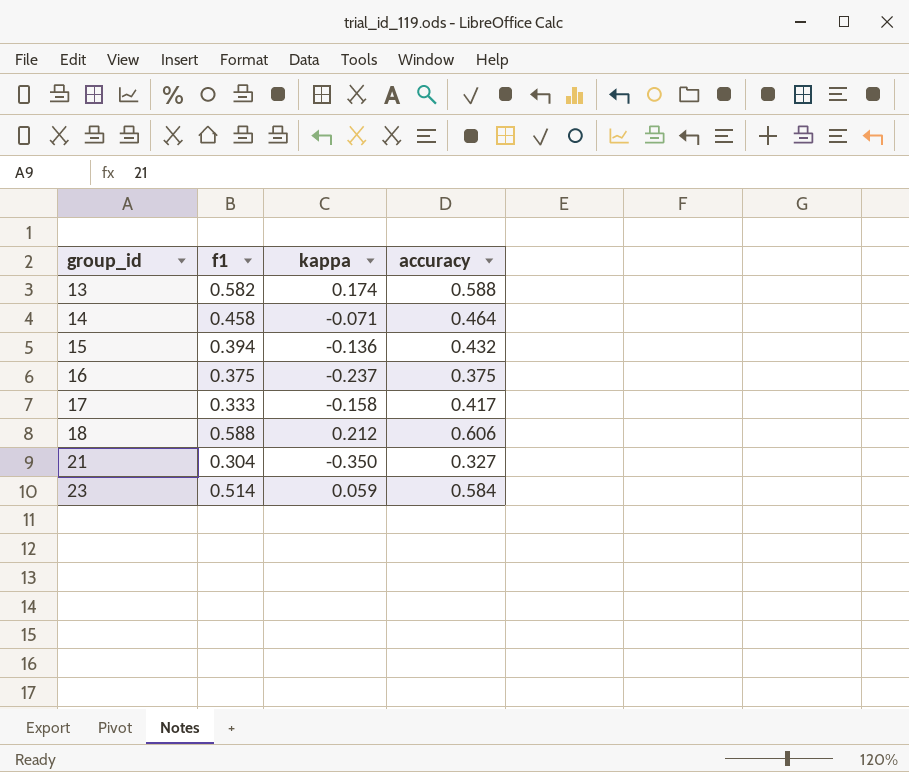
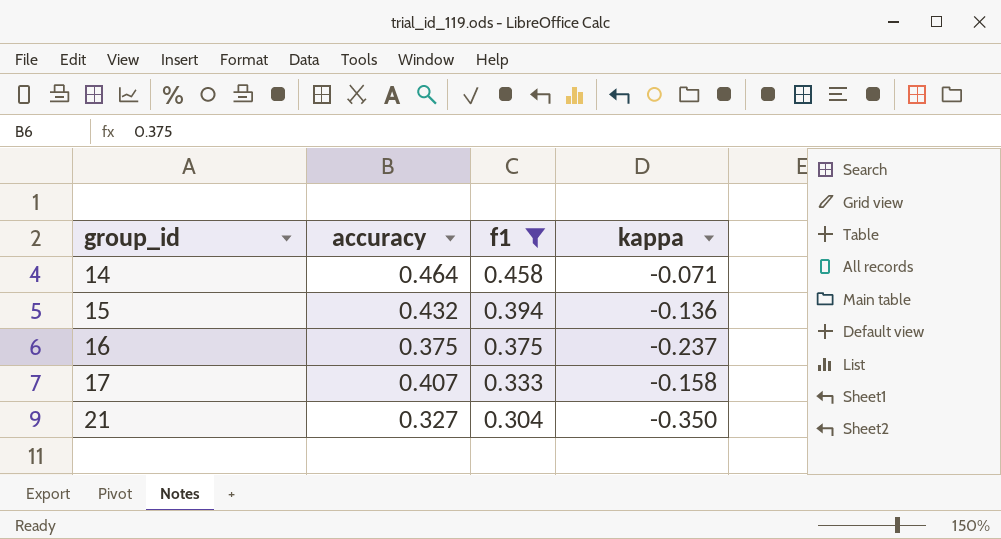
filter: none -> f1 <= 0.458
column accuracy | position: 4 -> 2
17 | accuracy: 0.417 -> 0.407

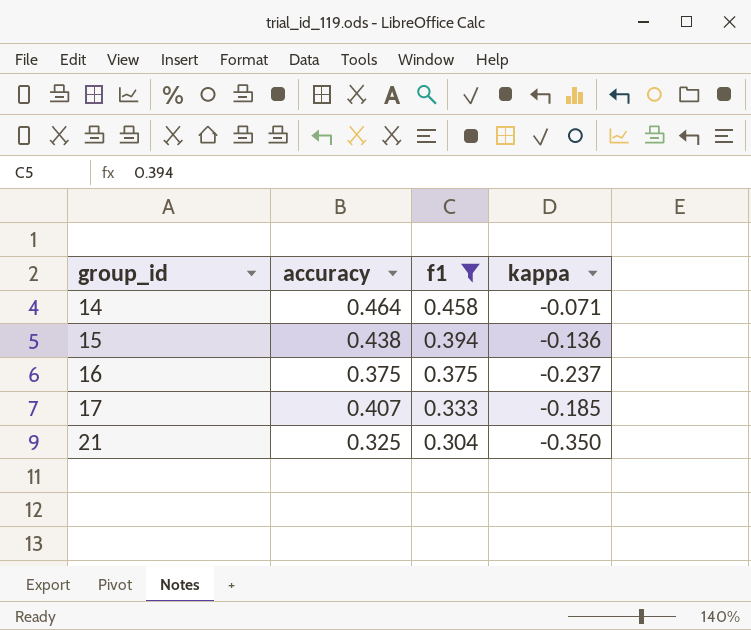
15 | accuracy: 0.432 -> 0.438
17 | kappa: -0.158 -> -0.185
21 | accuracy: 0.327 -> 0.325

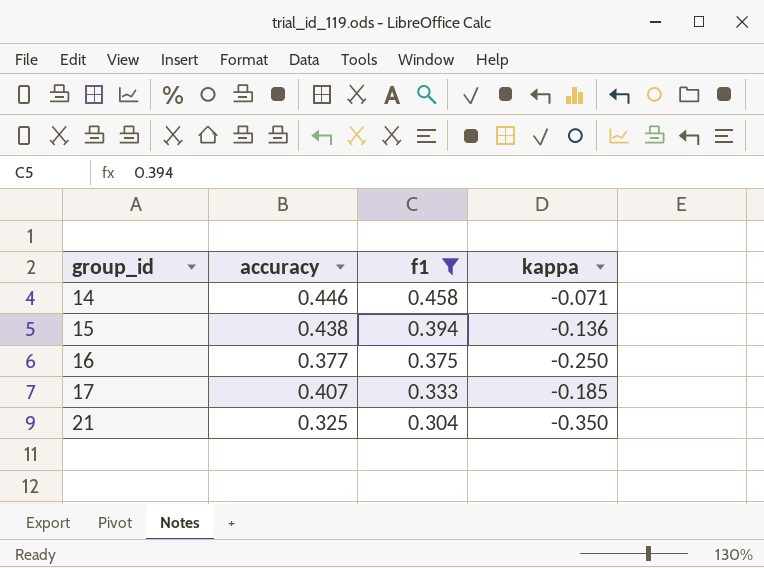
14 | accuracy: 0.464 -> 0.446
16 | accuracy: 0.375 -> 0.377
16 | kappa: -0.237 -> -0.250

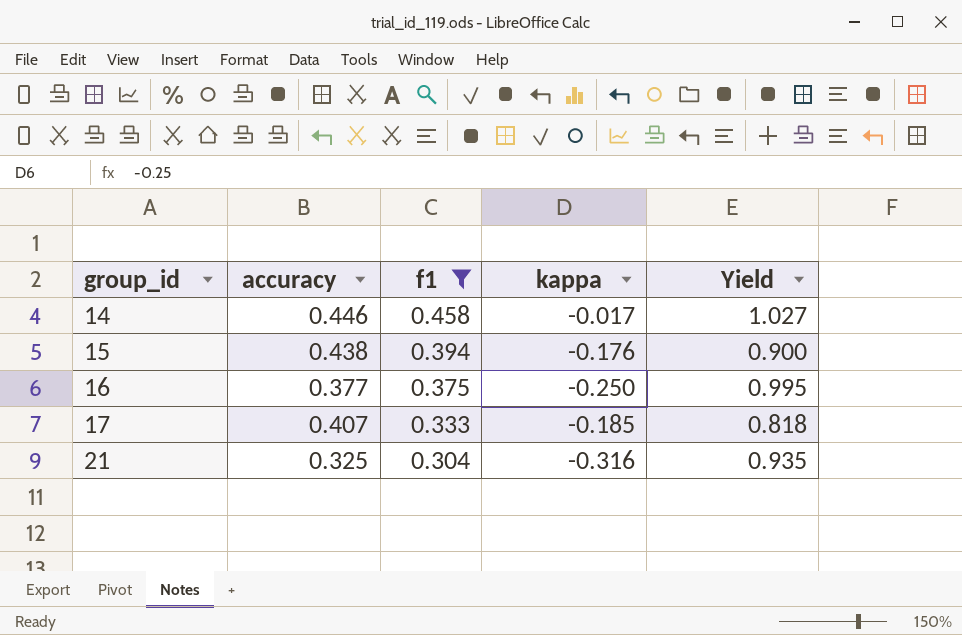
column Yield | formula: none -> [f1] / [accuracy]
14 | kappa: -0.071 -> -0.017
15 | kappa: -0.136 -> -0.176
21 | kappa: -0.350 -> -0.316

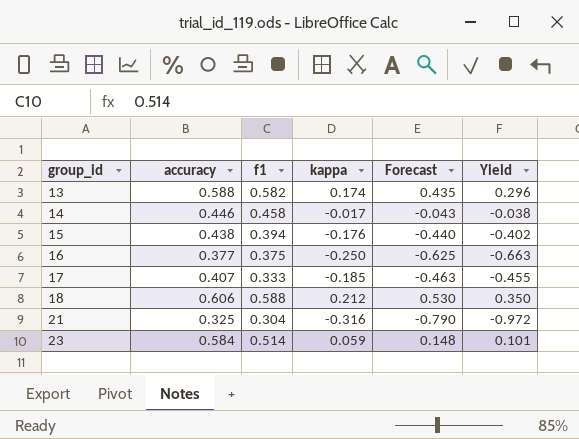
filter: f1 <= 0.458 -> none
column Forecast | formula: none -> [kappa] * 2.5
column Yield | formula: [f1] / [accuracy] -> [kappa] / [accuracy]

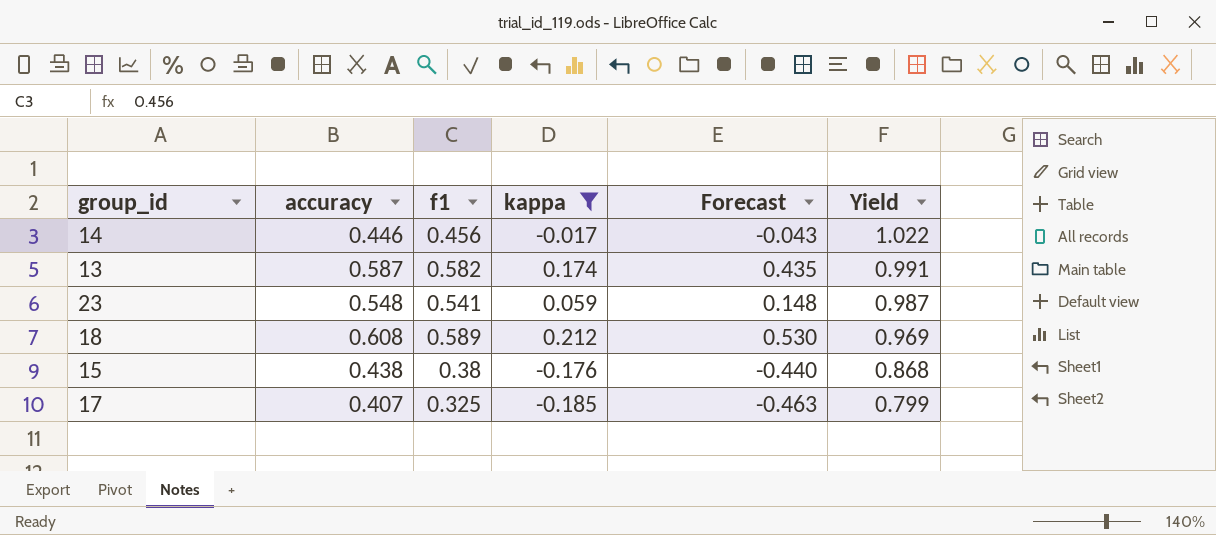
filter: none -> kappa >= -0.185
row order: group_id ascending -> Yield descending
column Yield | formula: [kappa] / [accuracy] -> [f1] / [accuracy]
14 | f1: 0.458 -> 0.456
13 | accuracy: 0.588 -> 0.587
23 | accuracy: 0.584 -> 0.548
23 | f1: 0.514 -> 0.541
18 | accuracy: 0.606 -> 0.608
18 | f1: 0.588 -> 0.589
15 | f1: 0.394 -> 0.38
17 | f1: 0.333 -> 0.325

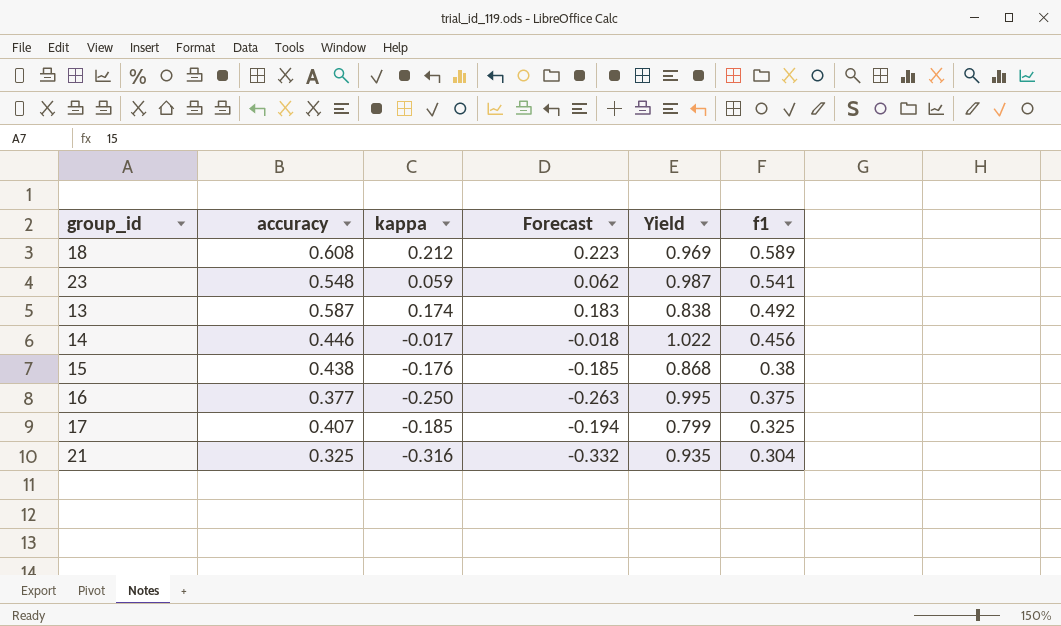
filter: kappa >= -0.185 -> none
row order: Yield descending -> f1 descending
column Forecast | formula: [kappa] * 2.5 -> [kappa] * 1.05
column f1 | position: 3 -> 6
13 | Yield: 0.991 -> 0.838
13 | f1: 0.582 -> 0.492

